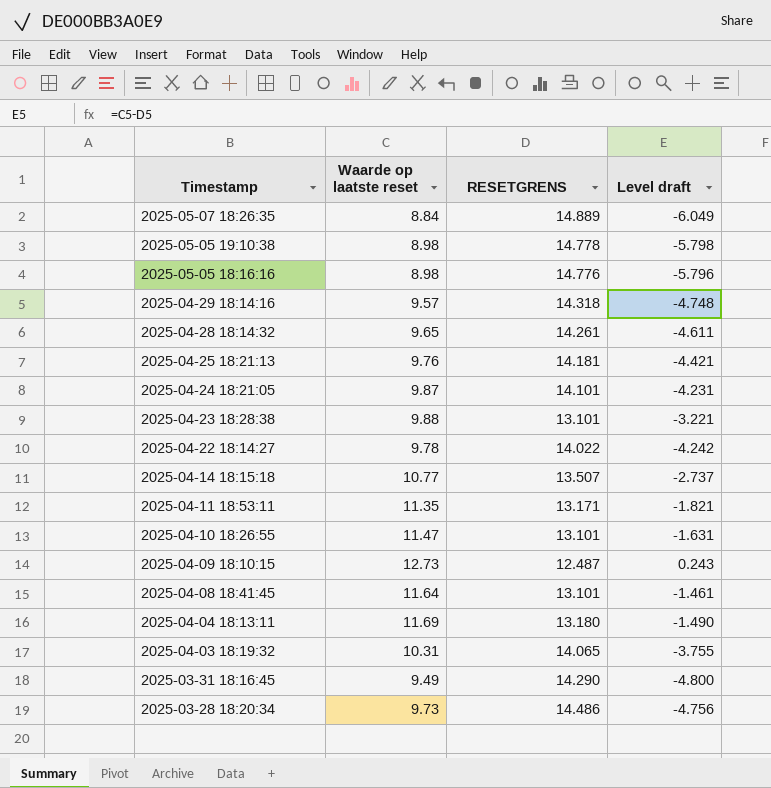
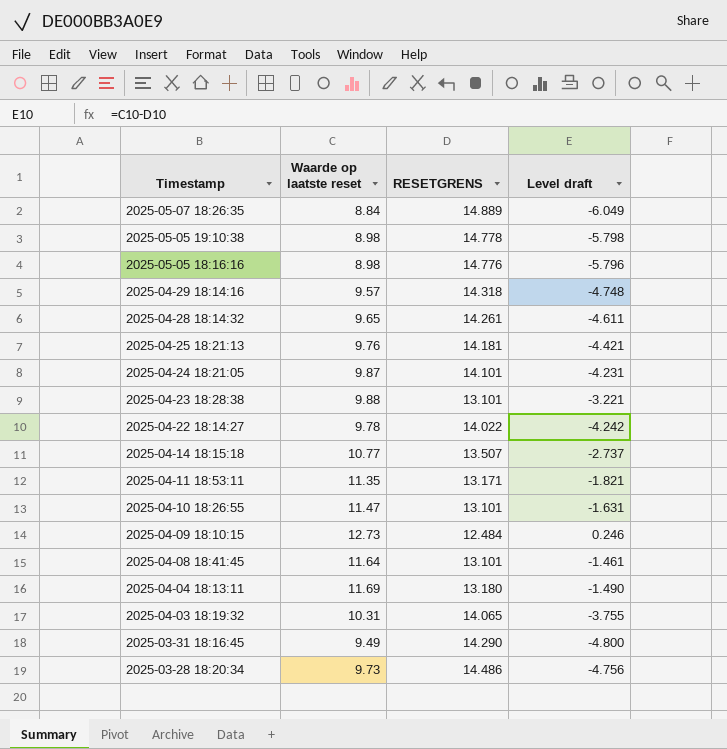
2025-04-09 18:10:15 | RESETGRENS: 12.487 -> 12.484
2025-04-09 18:10:15 | Level draft: 0.243 -> 0.246

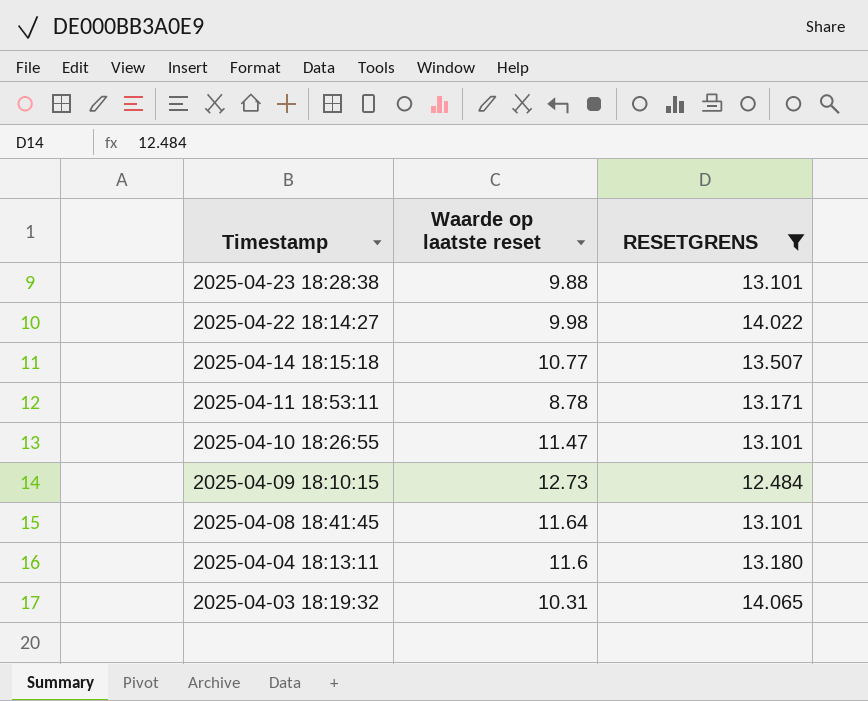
filter: none -> RESETGRENS <= 14.065
column Level draft | formula: [Waarde op laatste reset] - [RESETGRENS] -> none
2025-04-22 18:14:27 | Waarde op laatste reset: 9.78 -> 9.98
2025-04-11 18:53:11 | Waarde op laatste reset: 11.35 -> 8.78
2025-04-04 18:13:11 | Waarde op laatste reset: 11.69 -> 11.6

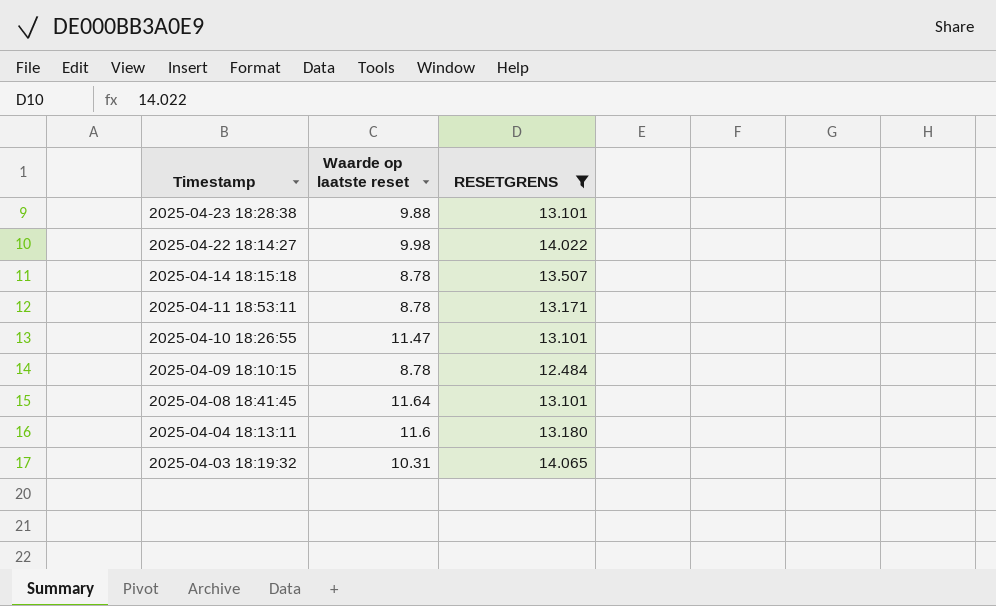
2025-04-14 18:15:18 | Waarde op laatste reset: 10.77 -> 8.78
2025-04-09 18:10:15 | Waarde op laatste reset: 12.73 -> 8.78

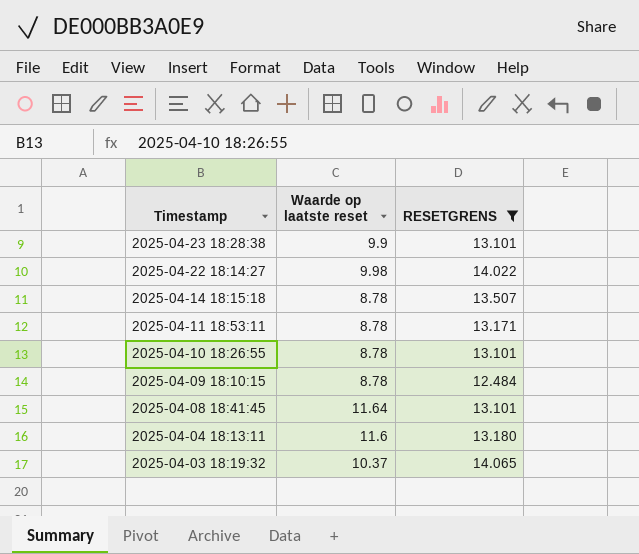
2025-04-23 18:28:38 | Waarde op laatste reset: 9.88 -> 9.9
2025-04-10 18:26:55 | Waarde op laatste reset: 11.47 -> 8.78
2025-04-03 18:19:32 | Waarde op laatste reset: 10.31 -> 10.37

